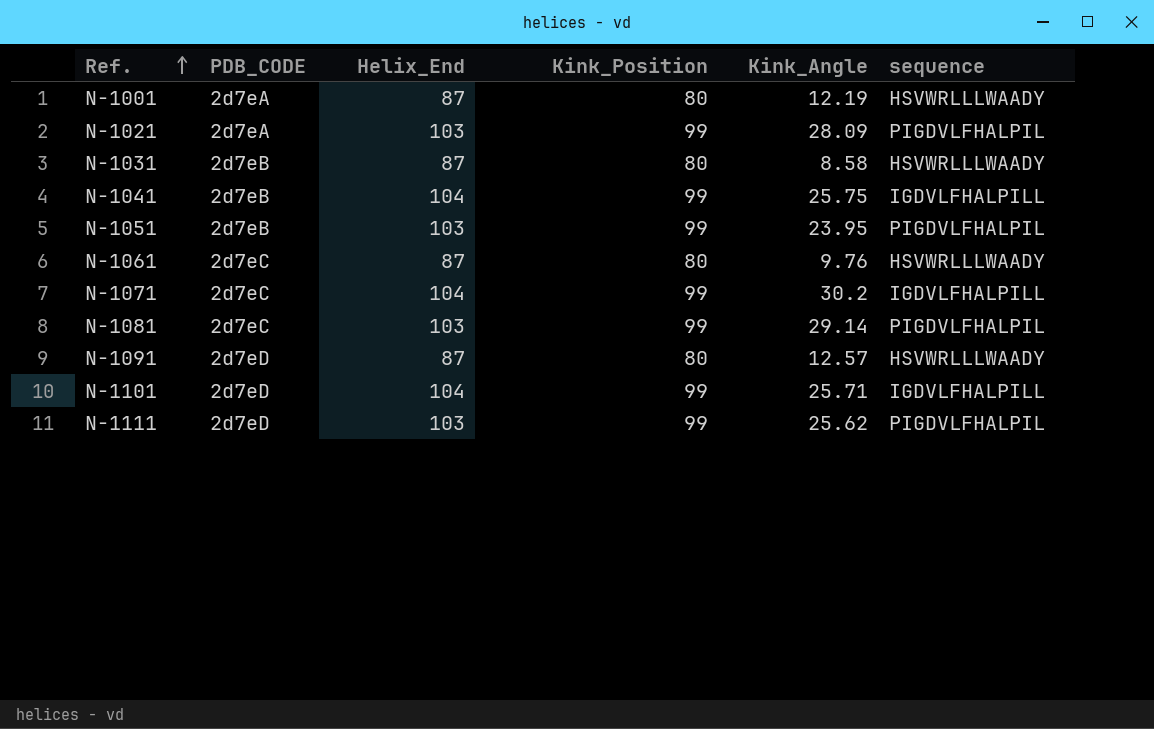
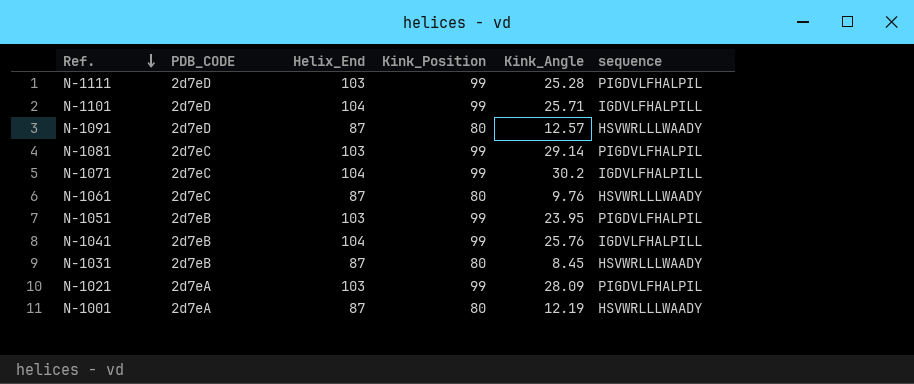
row order: Ref. ascending -> Ref. descending
N-1111 | Kink_Angle: 25.62 -> 25.28
N-1041 | Kink_Angle: 25.75 -> 25.76
N-1031 | Kink_Angle: 8.58 -> 8.45

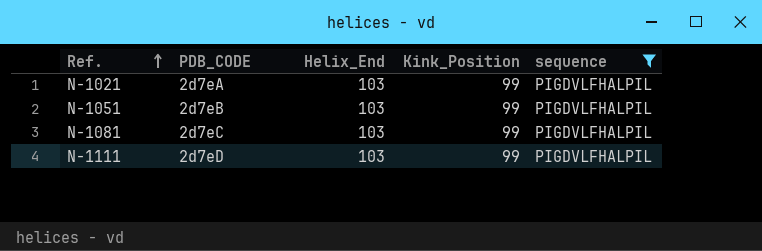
filter: none -> sequence = PIGDVLFHALPIL
row order: Ref. descending -> Ref. ascending
column Kink_Angle | position: 5 -> none

